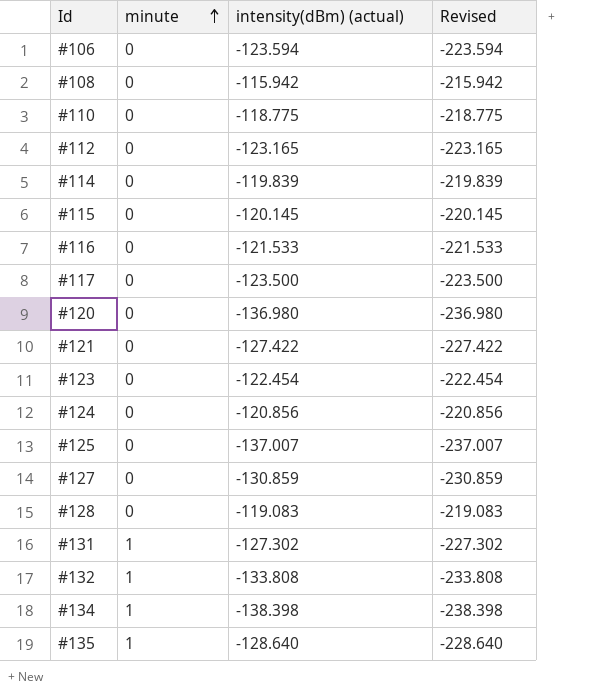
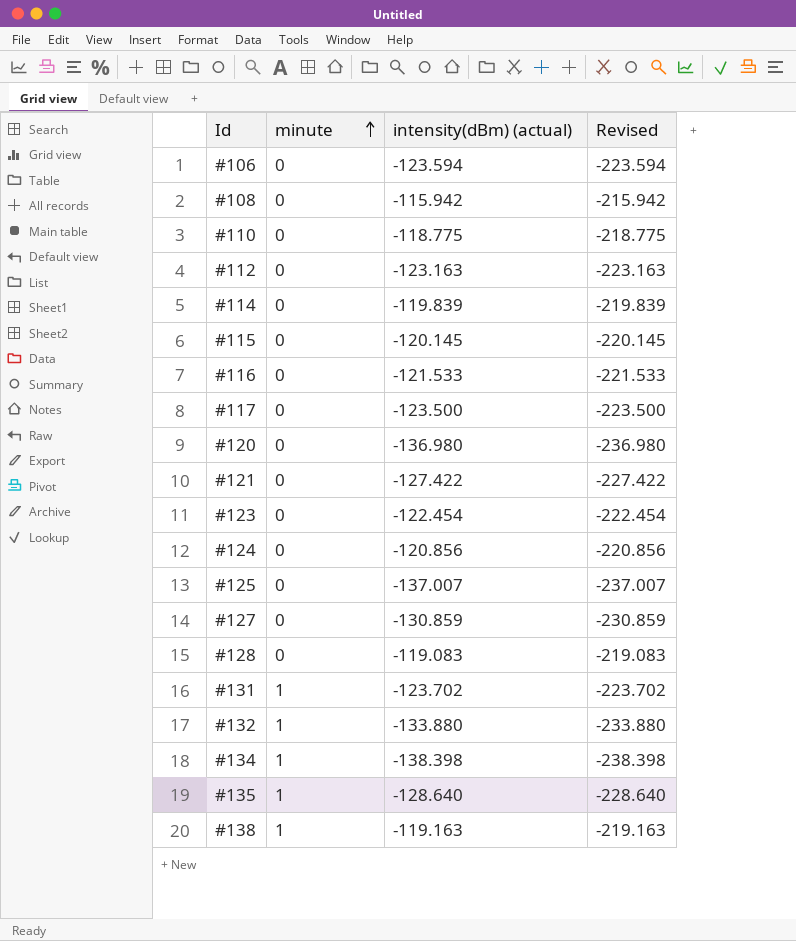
#112 | intensity(dBm) (actual): -123.165 -> -123.163
#112 | Revised: -223.165 -> -223.163
#131 | intensity(dBm) (actual): -127.302 -> -123.702
#131 | Revised: -227.302 -> -223.702
#132 | intensity(dBm) (actual): -133.808 -> -133.880
#132 | Revised: -233.808 -> -233.880
row #138: none -> 1 | -119.163 | -219.163

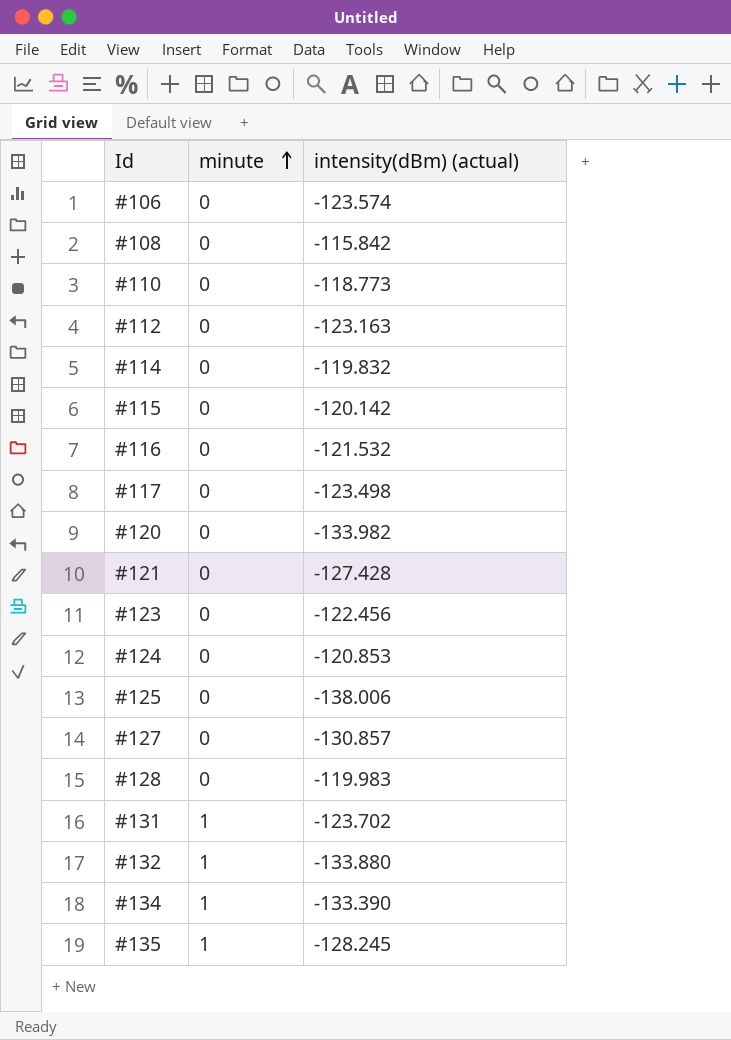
column Revised | formula: [intensity(dBm) (actual)] - 100 -> none
row #138: 1 | -119.163 | -219.163 -> none
#106 | intensity(dBm) (actual): -123.594 -> -123.574
#108 | intensity(dBm) (actual): -115.942 -> -115.842
#110 | intensity(dBm) (actual): -118.775 -> -118.773
#114 | intensity(dBm) (actual): -119.839 -> -119.832
#115 | intensity(dBm) (actual): -120.145 -> -120.142
#116 | intensity(dBm) (actual): -121.533 -> -121.532
#117 | intensity(dBm) (actual): -123.500 -> -123.498
#120 | intensity(dBm) (actual): -136.980 -> -133.982
#121 | intensity(dBm) (actual): -127.422 -> -127.428
#123 | intensity(dBm) (actual): -122.454 -> -122.456
#124 | intensity(dBm) (actual): -120.856 -> -120.853
#125 | intensity(dBm) (actual): -137.007 -> -138.006
#127 | intensity(dBm) (actual): -130.859 -> -130.857
#128 | intensity(dBm) (actual): -119.083 -> -119.983
#134 | intensity(dBm) (actual): -138.398 -> -133.390
#135 | intensity(dBm) (actual): -128.640 -> -128.245

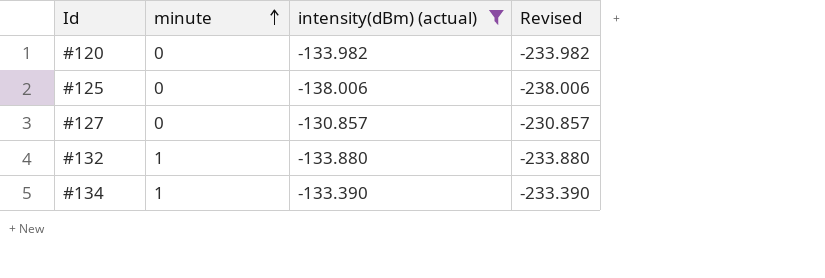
filter: none -> intensity(dBm) (actual) <= -130.857
column Revised | formula: none -> [intensity(dBm) (actual)] - 100

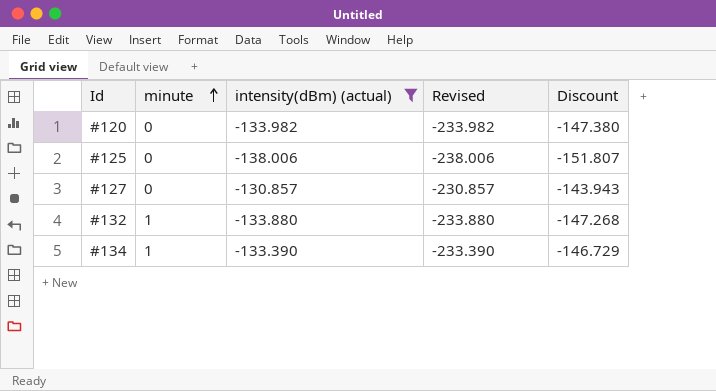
column Discount | formula: none -> [intensity(dBm) (actual)] * 1.1

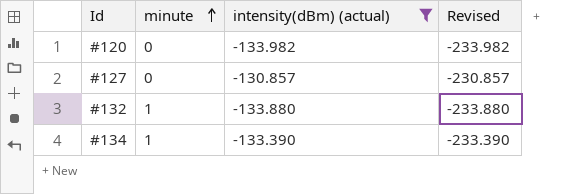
column Discount | formula: [intensity(dBm) (actual)] * 1.1 -> none
row #125: 0 | -138.006 | -238.006 | -151.807 -> none

